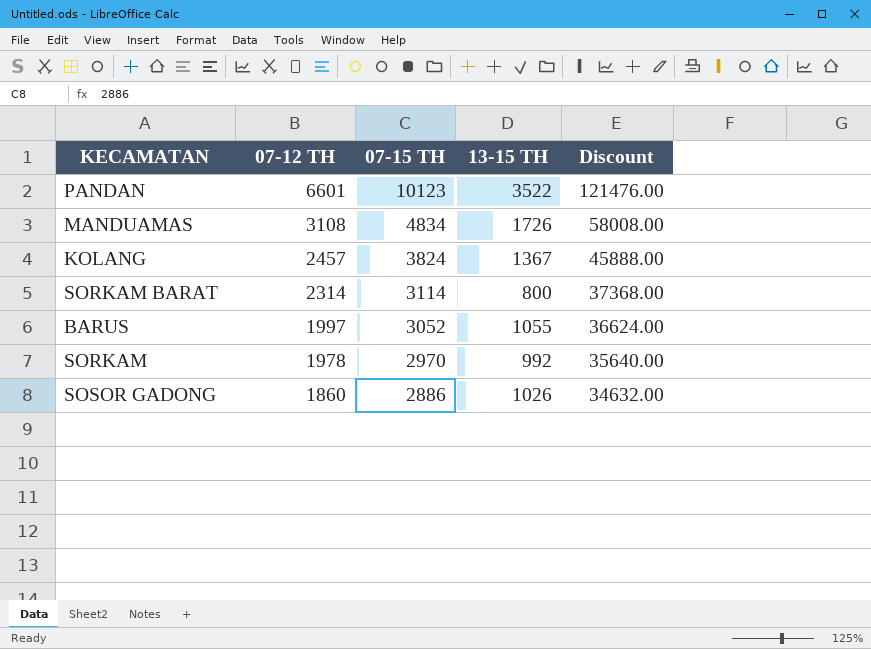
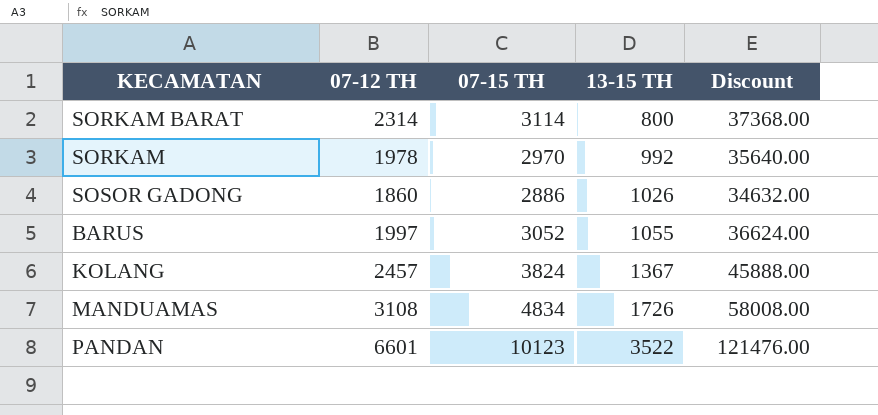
row order: 07-12 TH descending -> 13-15 TH ascending

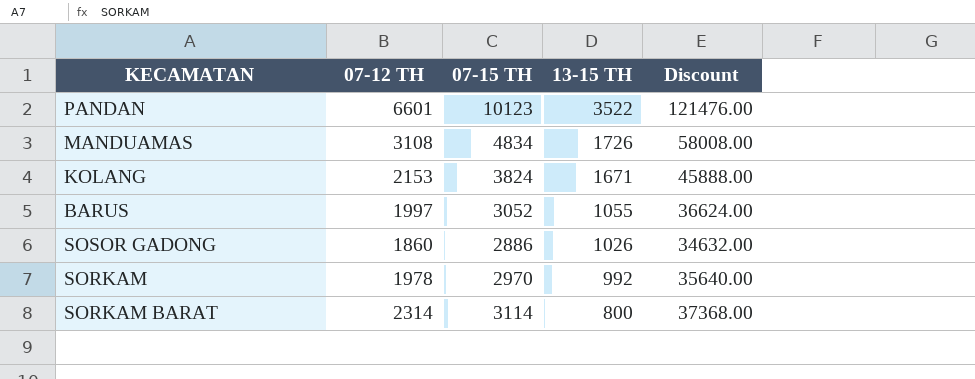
row order: 13-15 TH ascending -> 13-15 TH descending
KOLANG | 07-12 TH: 2457 -> 2153
KOLANG | 13-15 TH: 1367 -> 1671

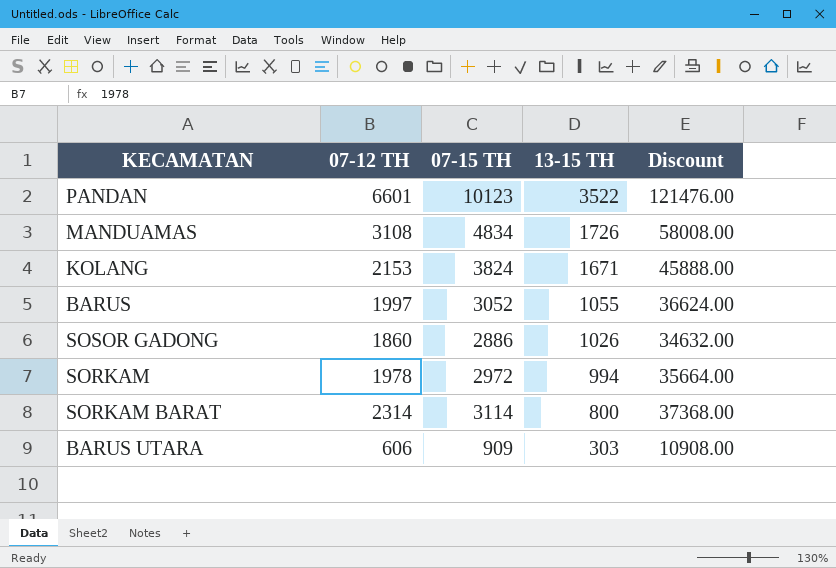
SORKAM | 07-15 TH: 2970 -> 2972
SORKAM | 13-15 TH: 992 -> 994
SORKAM | Discount: 35640.00 -> 35664.00
row BARUS UTARA: none -> 606 | 909 | 303 | 10908.00

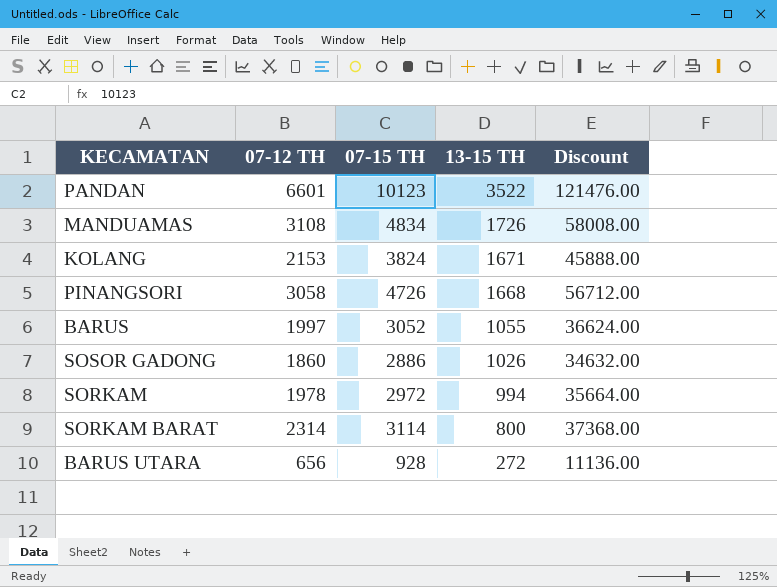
row PINANGSORI: none -> 3058 | 4726 | 1668 | 56712.00
BARUS UTARA | 07-12 TH: 606 -> 656
BARUS UTARA | 07-15 TH: 909 -> 928
BARUS UTARA | 13-15 TH: 303 -> 272
BARUS UTARA | Discount: 10908.00 -> 11136.00

